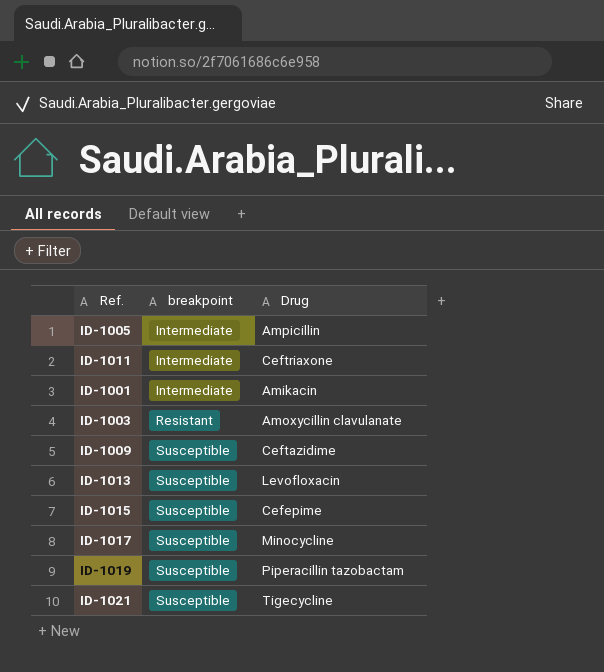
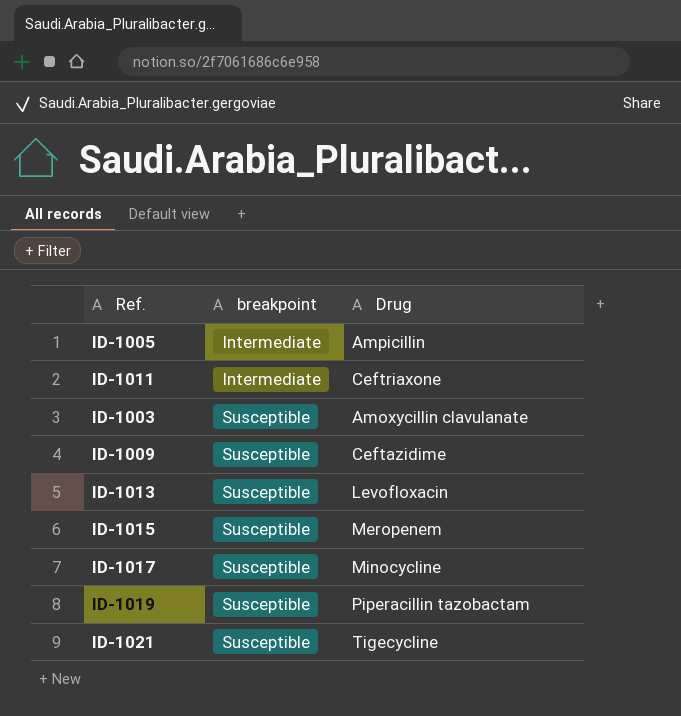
row ID-1001: Intermediate | Amikacin -> none
ID-1003 | breakpoint: Resistant -> Susceptible
ID-1015 | Drug: Cefepime -> Meropenem

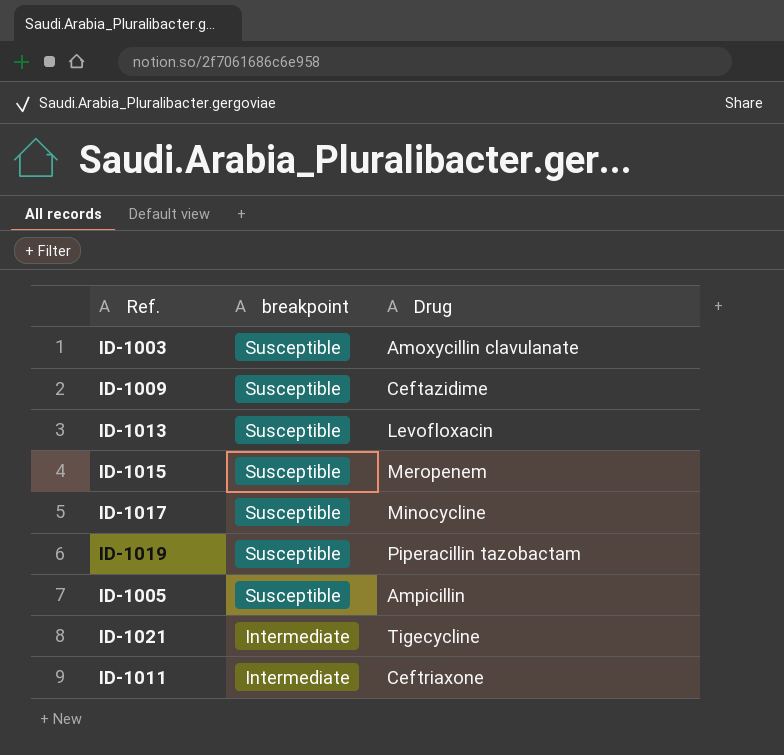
row order: breakpoint ascending -> breakpoint descending
ID-1005 | breakpoint: Intermediate -> Susceptible
ID-1021 | breakpoint: Susceptible -> Intermediate

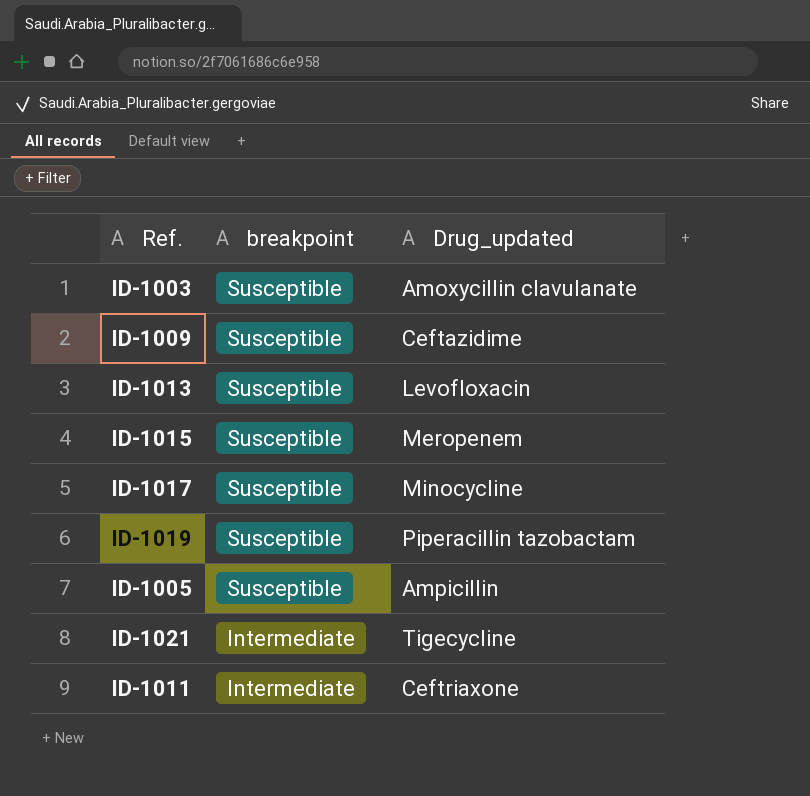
column name: Drug -> Drug_updated

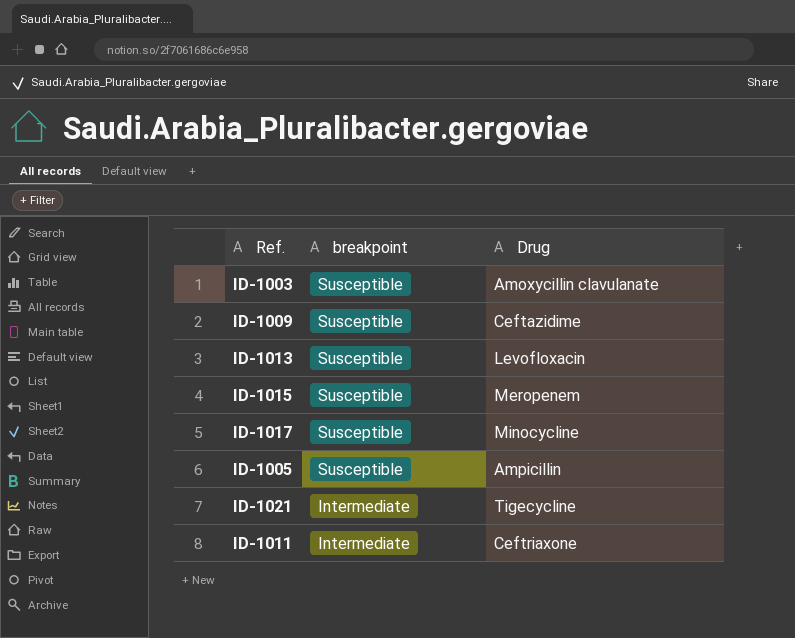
column name: Drug_updated -> Drug
row ID-1019: Susceptible | Piperacillin tazobactam -> none

